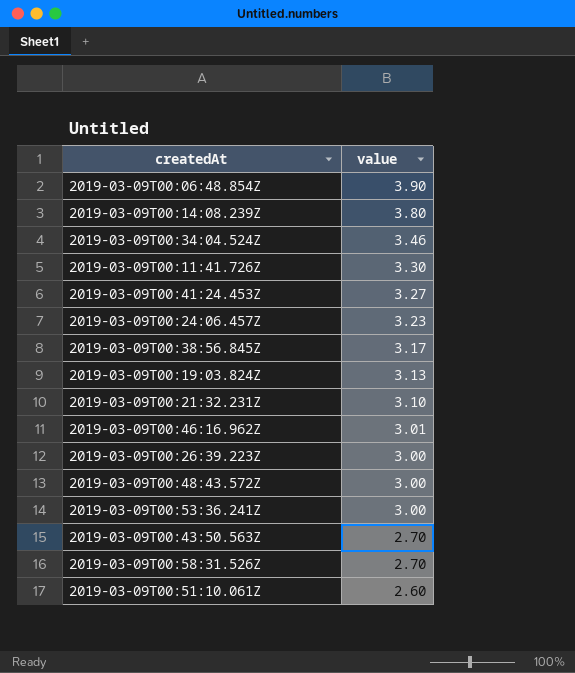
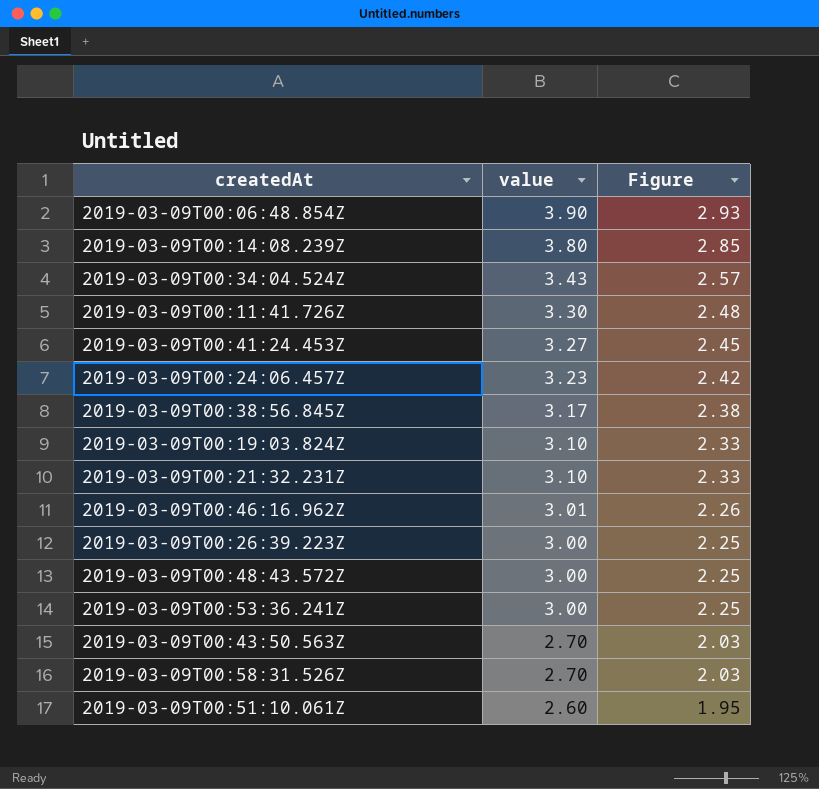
column Figure | formula: none -> [value] * 0.75
2019-03-09T00:34:04.524Z | value: 3.46 -> 3.43
2019-03-09T00:19:03.824Z | value: 3.13 -> 3.10

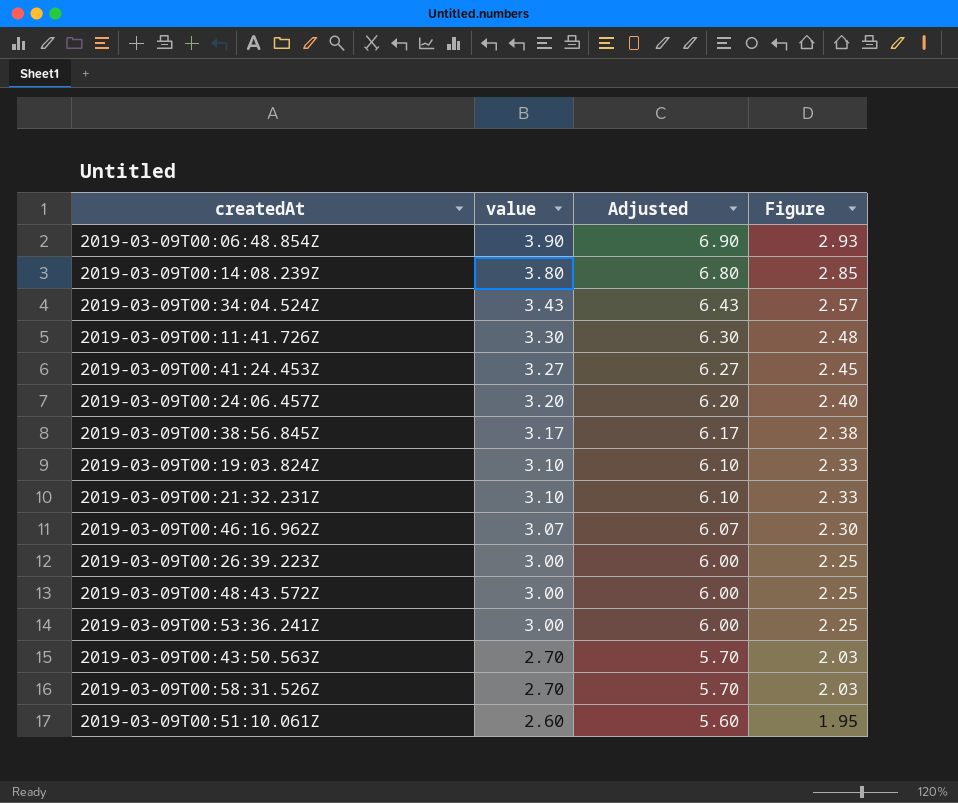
column Adjusted | formula: none -> [value] + 3
2019-03-09T00:24:06.457Z | value: 3.23 -> 3.20
2019-03-09T00:24:06.457Z | Figure: 2.42 -> 2.40
2019-03-09T00:46:16.962Z | value: 3.01 -> 3.07
2019-03-09T00:46:16.962Z | Figure: 2.26 -> 2.30

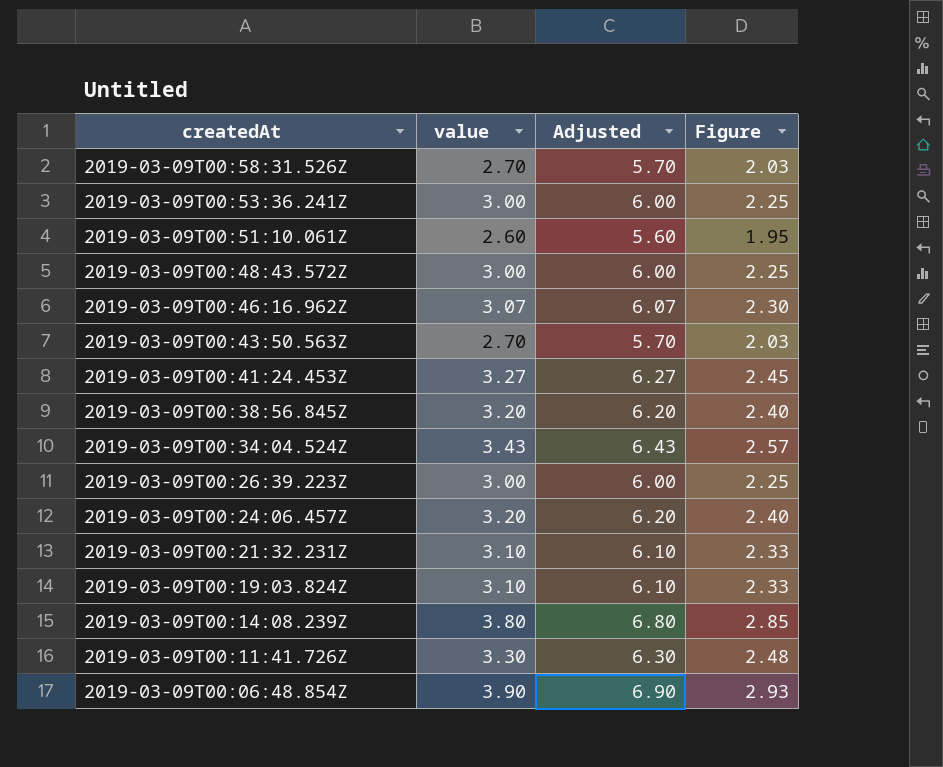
row order: value descending -> createdAt descending
2019-03-09T00:38:56.845Z | value: 3.17 -> 3.20
2019-03-09T00:38:56.845Z | Adjusted: 6.17 -> 6.20
2019-03-09T00:38:56.845Z | Figure: 2.38 -> 2.40

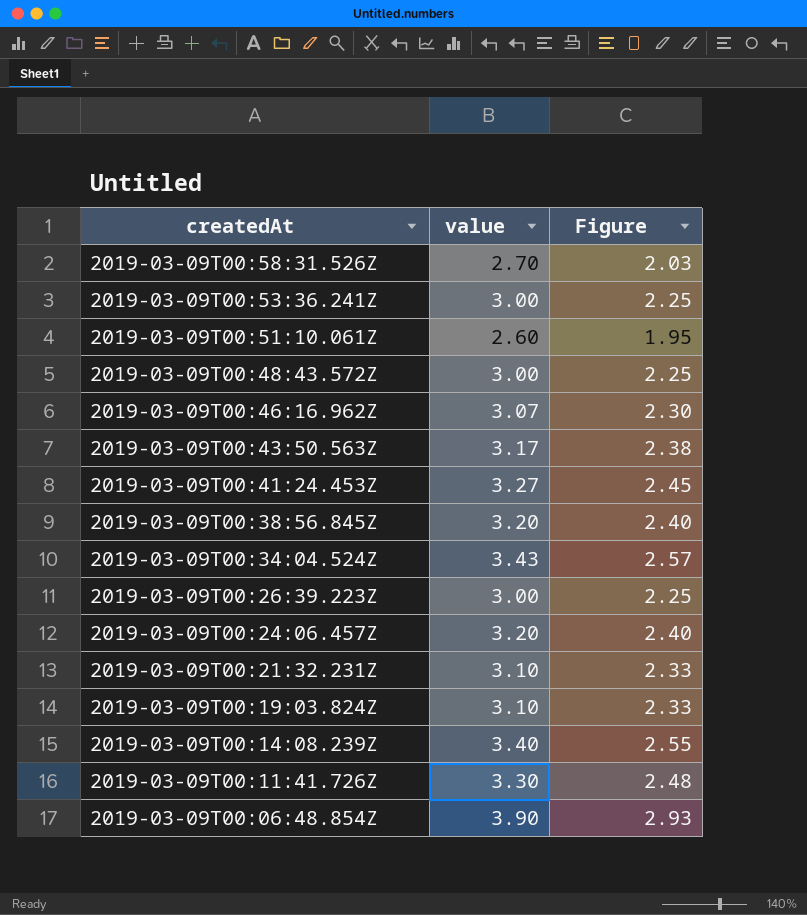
column Adjusted | formula: [value] + 3 -> none
2019-03-09T00:43:50.563Z | value: 2.70 -> 3.17
2019-03-09T00:43:50.563Z | Figure: 2.03 -> 2.38
2019-03-09T00:14:08.239Z | value: 3.80 -> 3.40
2019-03-09T00:14:08.239Z | Figure: 2.85 -> 2.55

